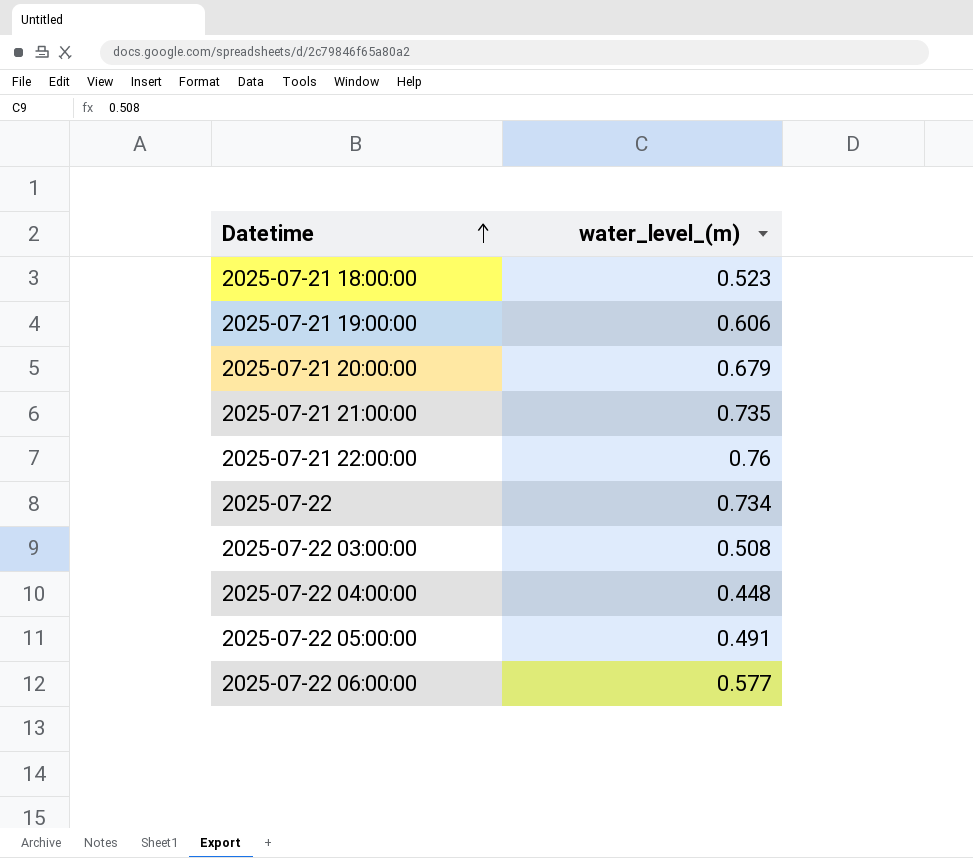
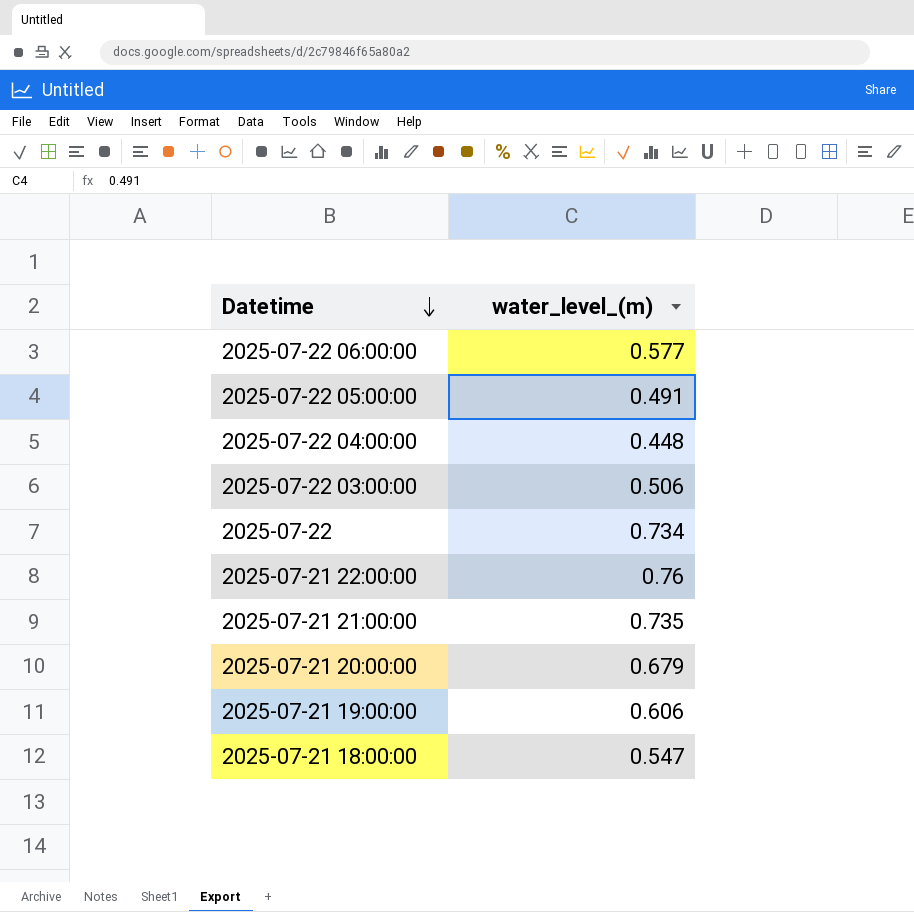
row order: Datetime ascending -> Datetime descending
2025-07-22 03:00:00 | water_level_(m): 0.508 -> 0.506
2025-07-21 18:00:00 | water_level_(m): 0.523 -> 0.547

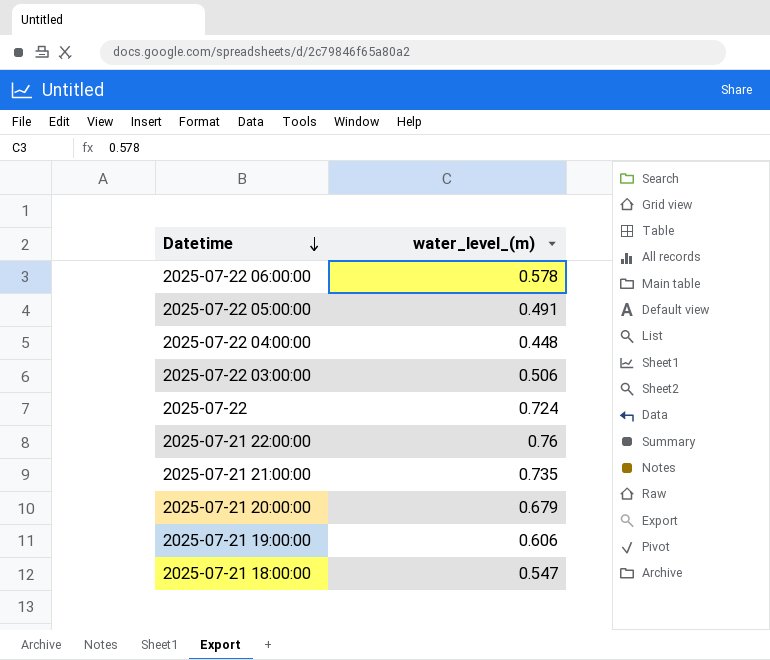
2025-07-22 06:00:00 | water_level_(m): 0.577 -> 0.578
2025-07-22 | water_level_(m): 0.734 -> 0.724

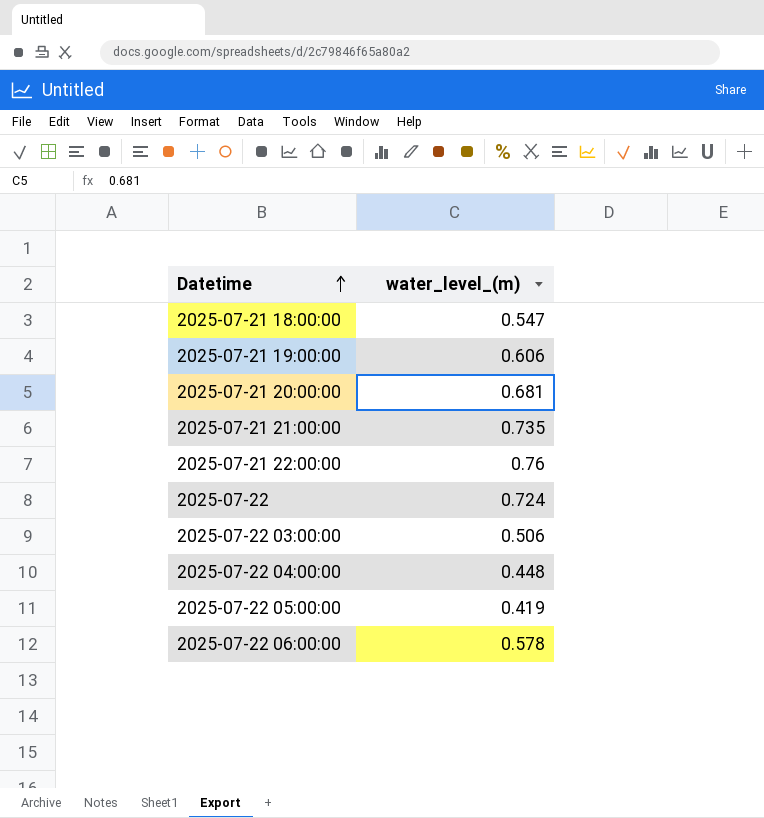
row order: Datetime descending -> Datetime ascending
2025-07-21 20:00:00 | water_level_(m): 0.679 -> 0.681
2025-07-22 05:00:00 | water_level_(m): 0.491 -> 0.419

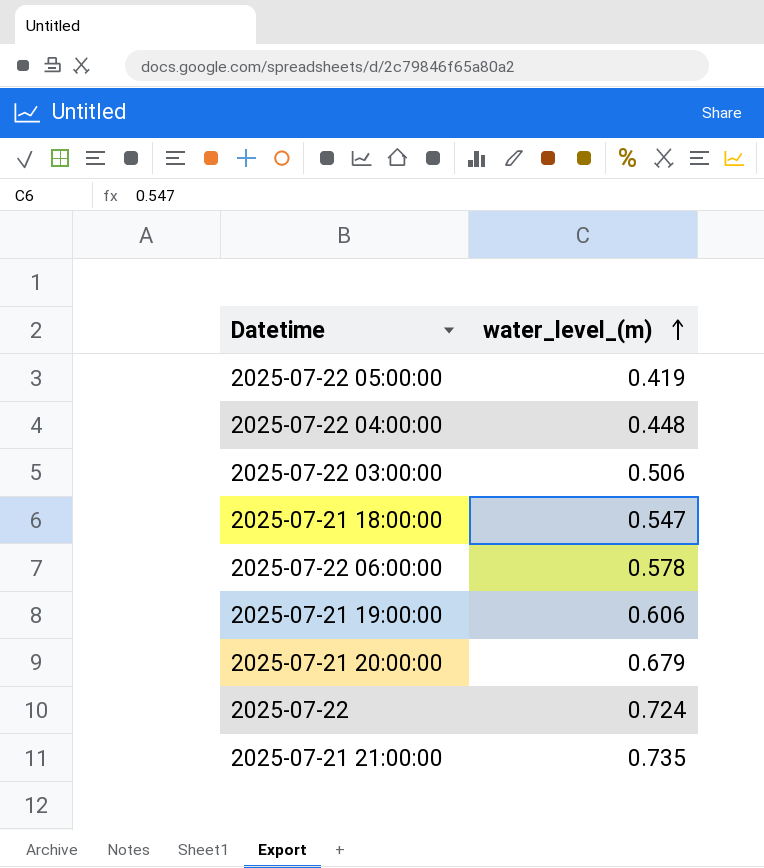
row order: Datetime ascending -> water_level_(m) ascending
row 2025-07-21 22:00:00: 0.76 -> none
2025-07-21 20:00:00 | water_level_(m): 0.681 -> 0.679

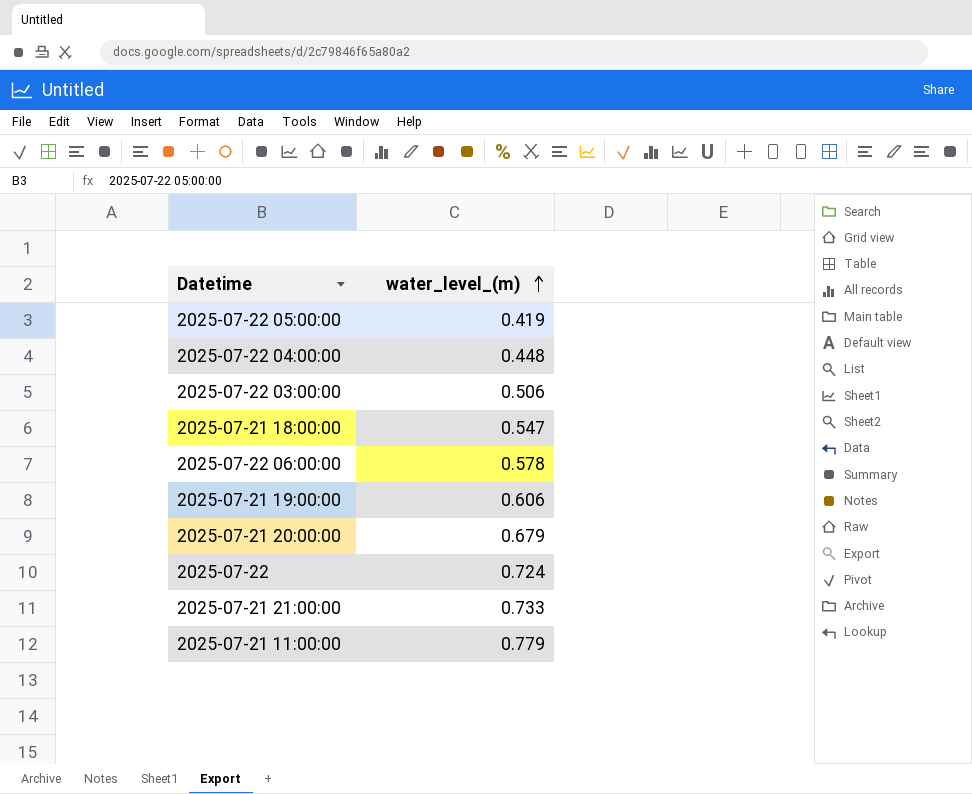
2025-07-21 21:00:00 | water_level_(m): 0.735 -> 0.733
row 2025-07-21 11:00:00: none -> 0.779

